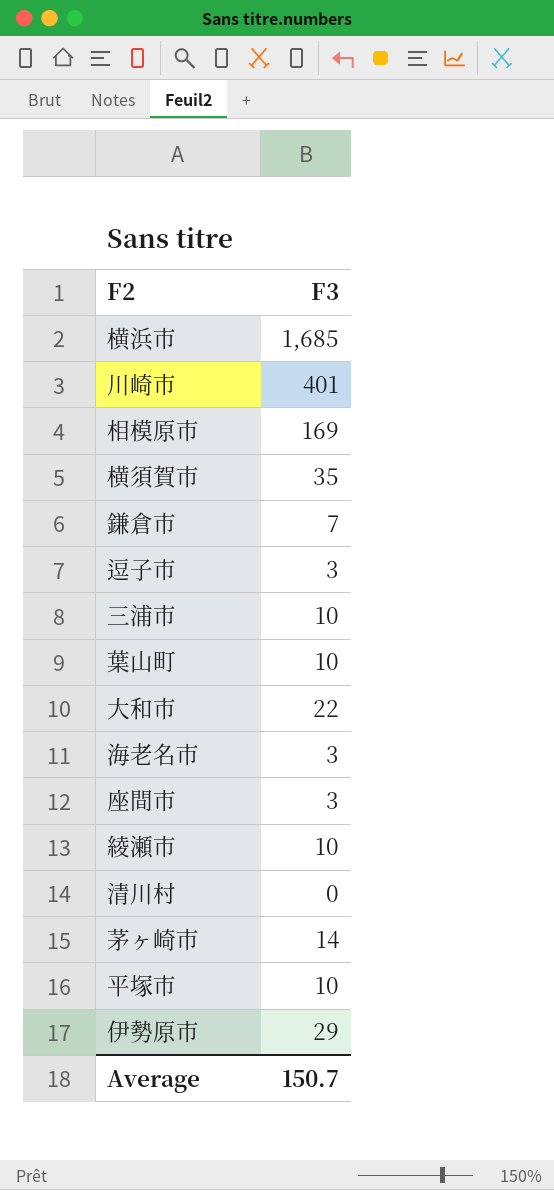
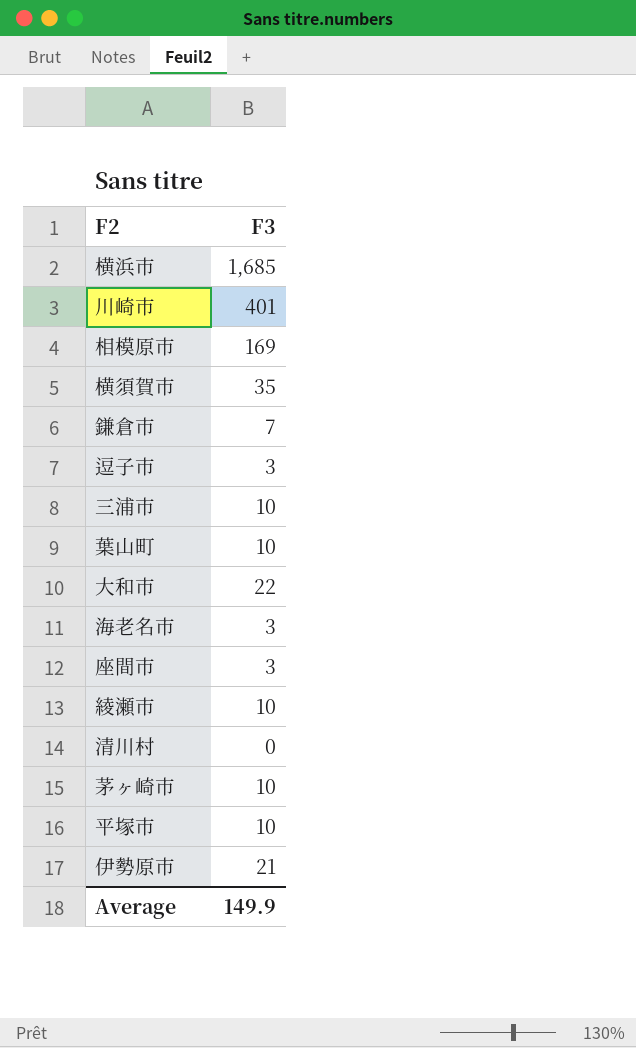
茅ヶ崎市 | F3: 14 -> 10
伊勢原市 | F3: 29 -> 21
Average | F3: 150.7 -> 149.9

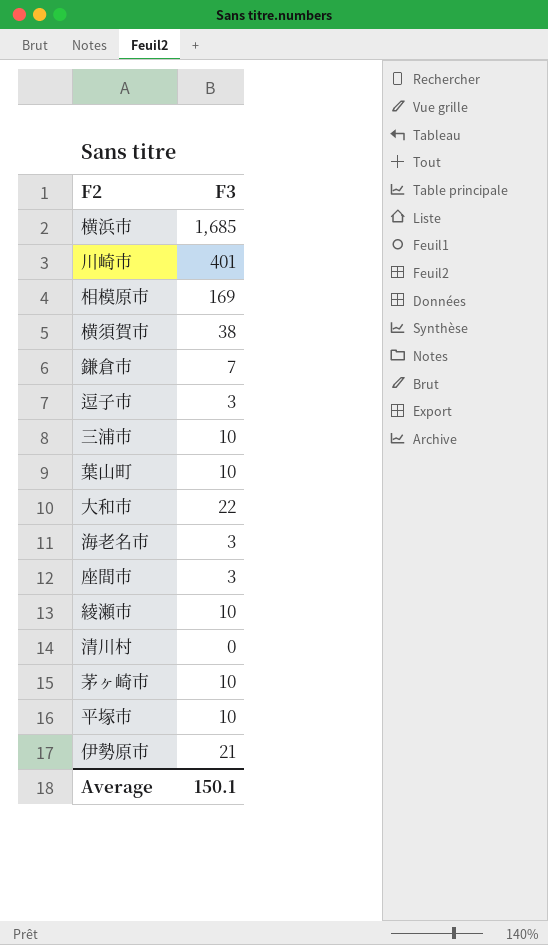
横須賀市 | F3: 35 -> 38
Average | F3: 149.9 -> 150.1

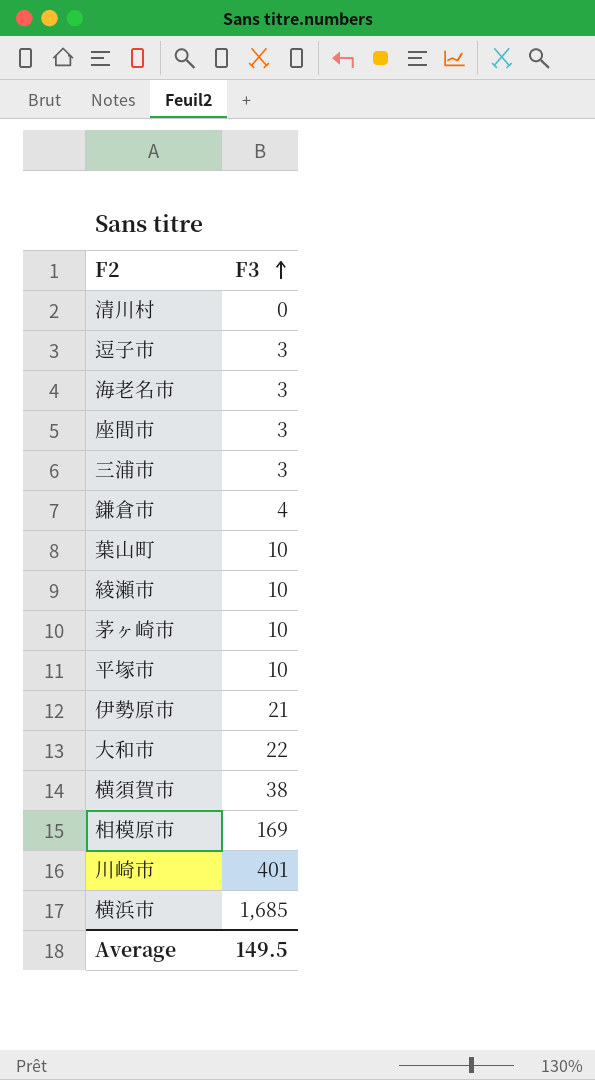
row order: none -> F3 ascending
三浦市 | F3: 10 -> 3
鎌倉市 | F3: 7 -> 4
Average | F3: 150.1 -> 149.5

